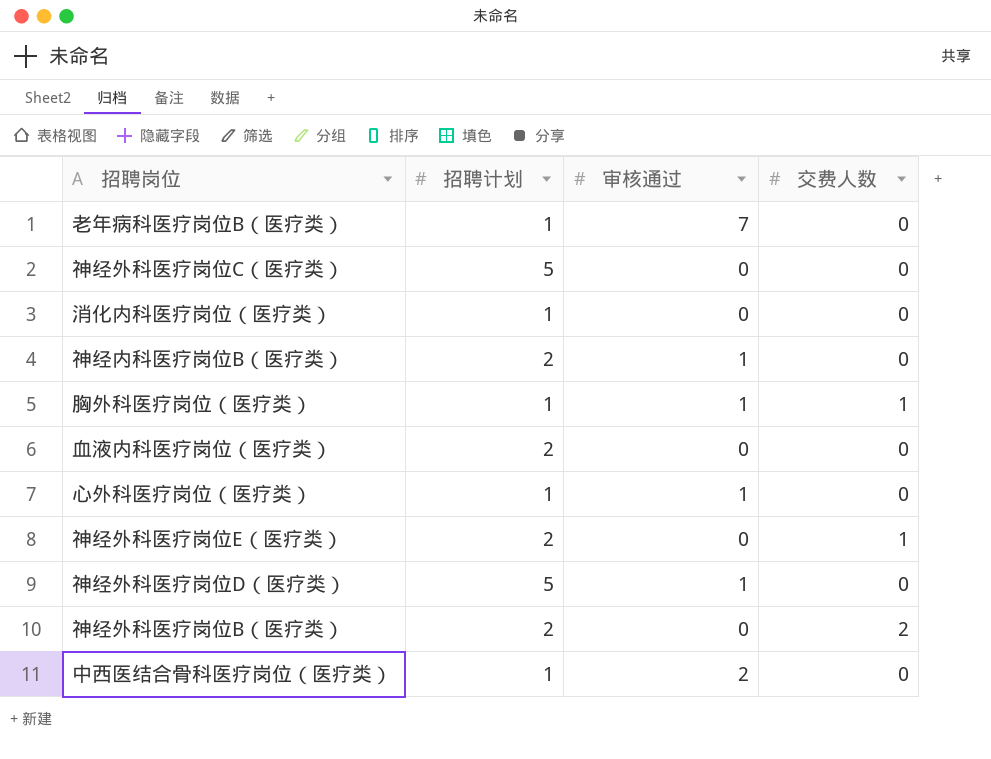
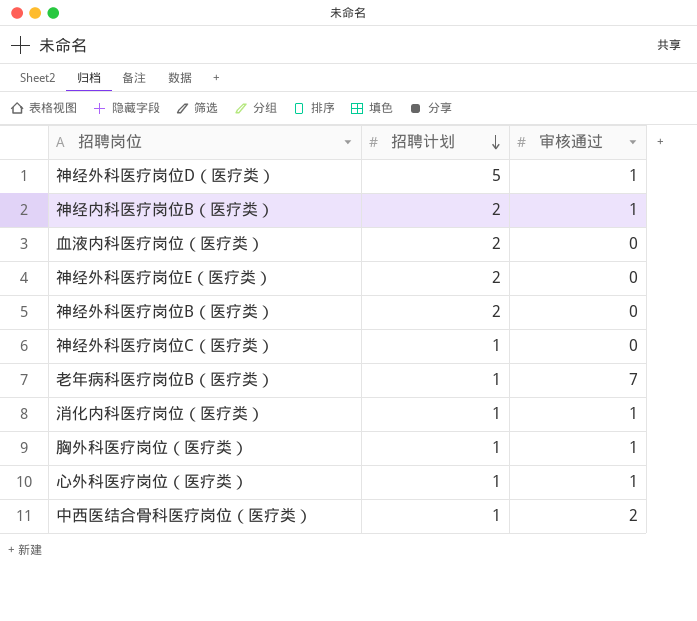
row order: none -> 招聘计划 descending
column 交费人数 | position: 4 -> none
神经外科医疗岗位C（医疗类） | 招聘计划: 5 -> 1
消化内科医疗岗位（医疗类） | 审核通过: 0 -> 1

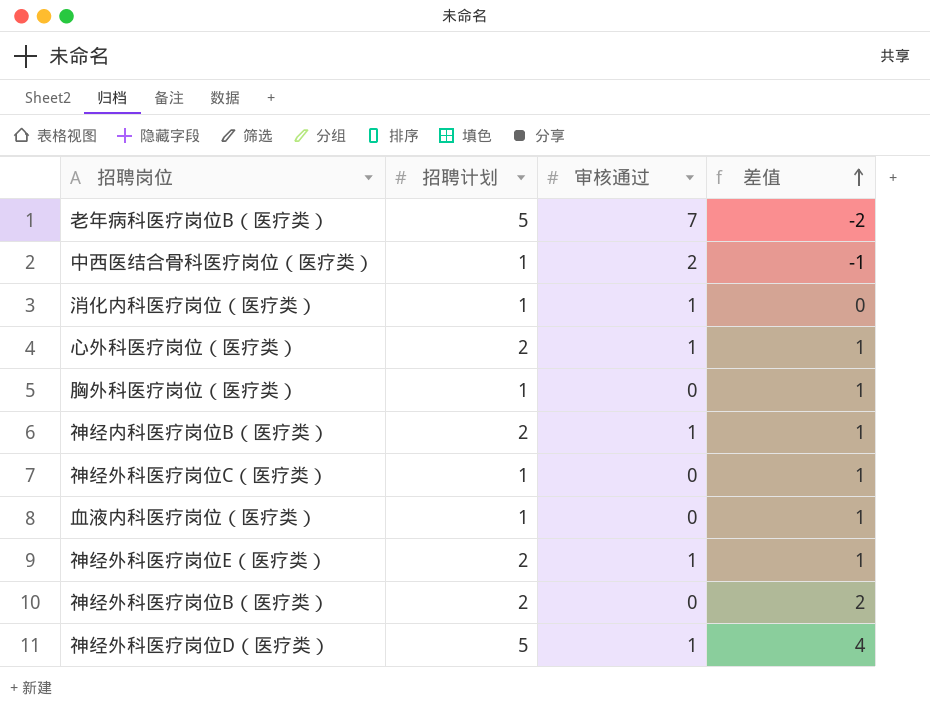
row order: 招聘计划 descending -> 差值 ascending
column 差值 | formula: none -> [招聘计划] - [审核通过]
老年病科医疗岗位B（医疗类） | 招聘计划: 1 -> 5
心外科医疗岗位（医疗类） | 招聘计划: 1 -> 2
胸外科医疗岗位（医疗类） | 审核通过: 1 -> 0
血液内科医疗岗位（医疗类） | 招聘计划: 2 -> 1
神经外科医疗岗位E（医疗类） | 审核通过: 0 -> 1

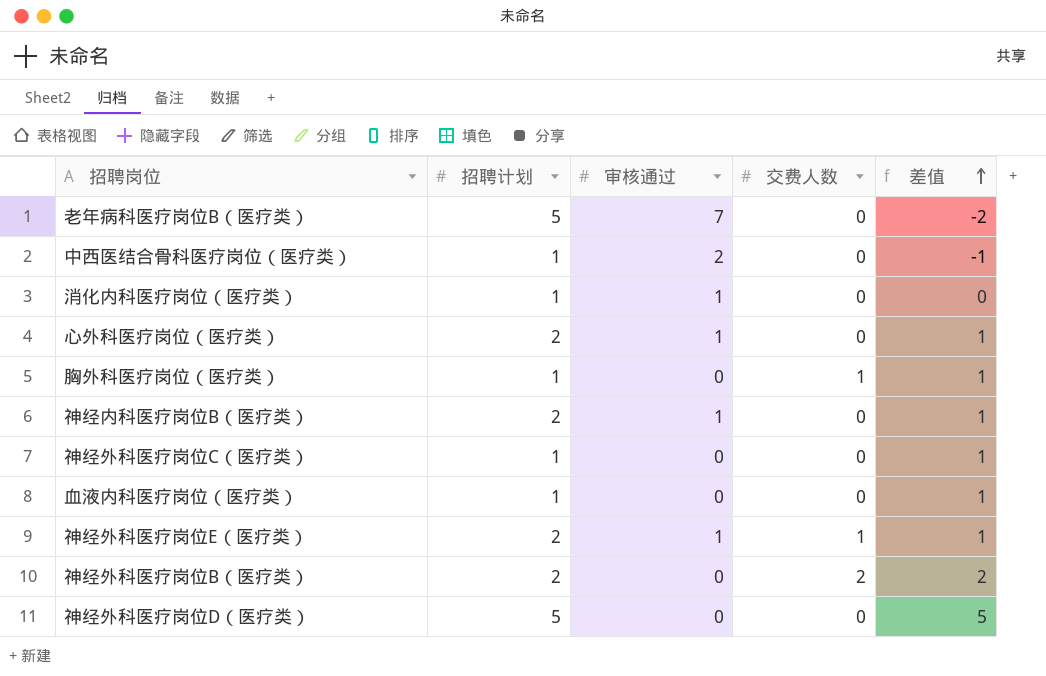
column 交费人数 | position: none -> 4
神经外科医疗岗位D（医疗类） | 审核通过: 1 -> 0
神经外科医疗岗位D（医疗类） | 差值: 4 -> 5

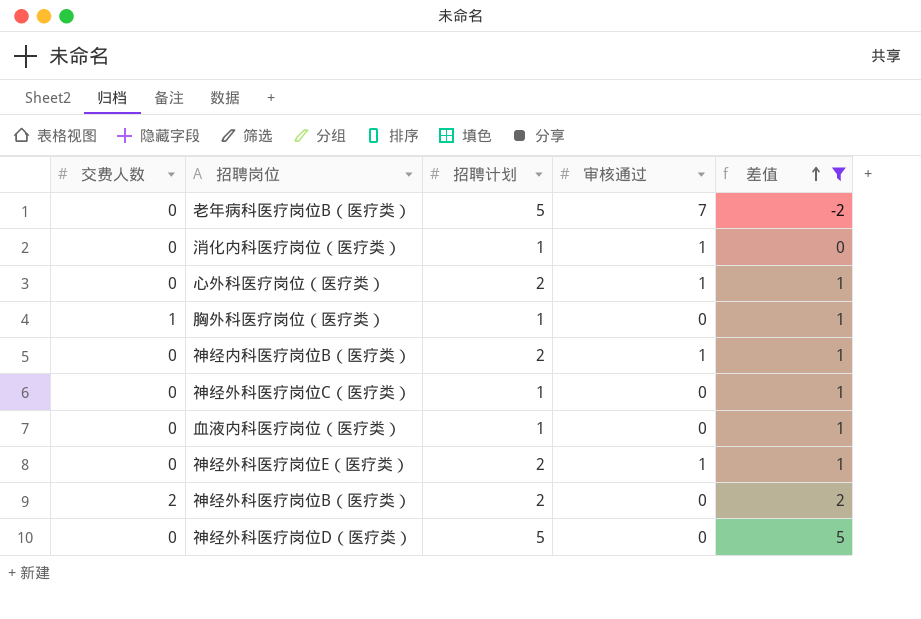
filter: none -> 差值 != -1
column 交费人数 | position: 4 -> 1
神经外科医疗岗位E（医疗类） | 交费人数: 1 -> 0

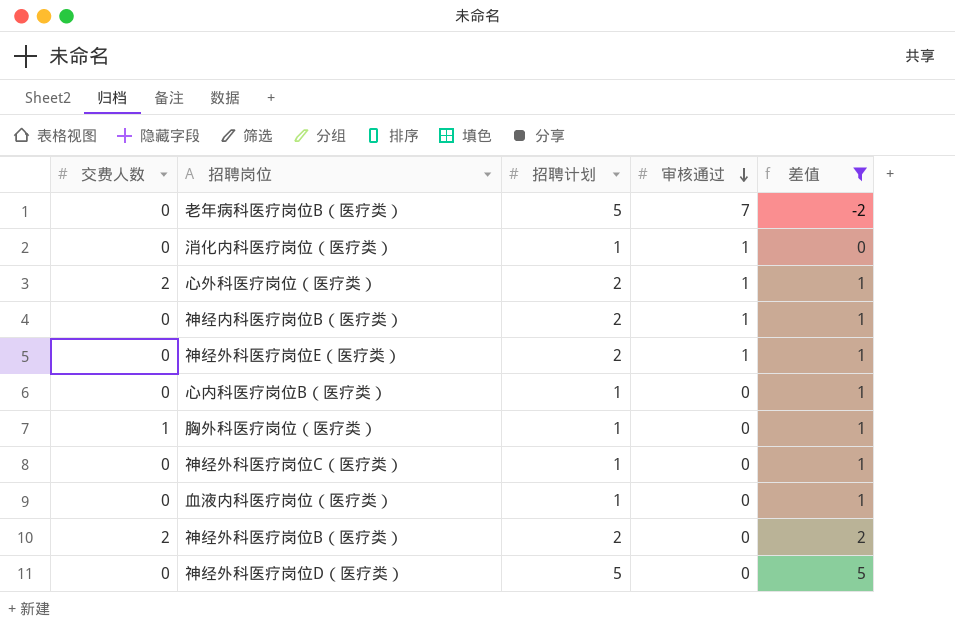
row order: 差值 ascending -> 审核通过 descending
心外科医疗岗位（医疗类） | 交费人数: 0 -> 2
row 心内科医疗岗位B（医疗类）: none -> 0 | 1 | 0 | 1

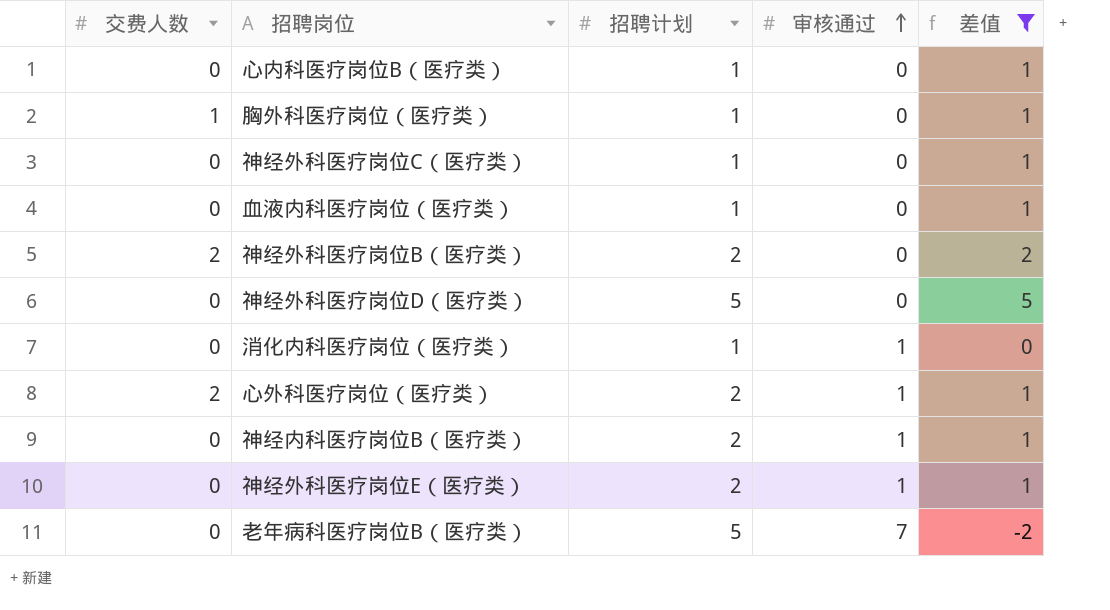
row order: 审核通过 descending -> 审核通过 ascending

